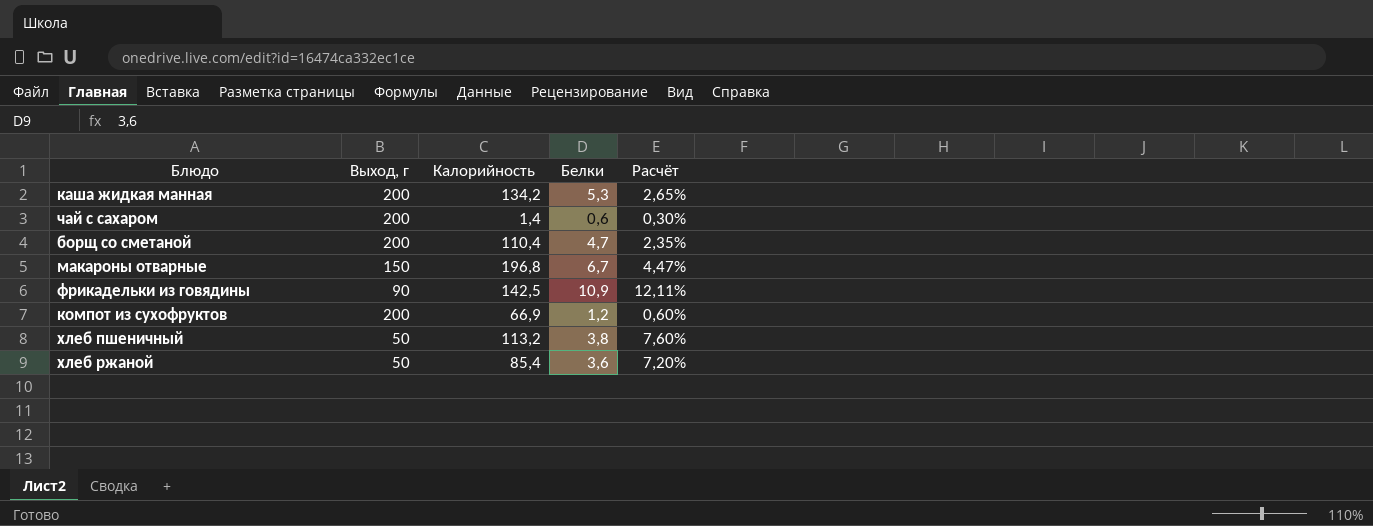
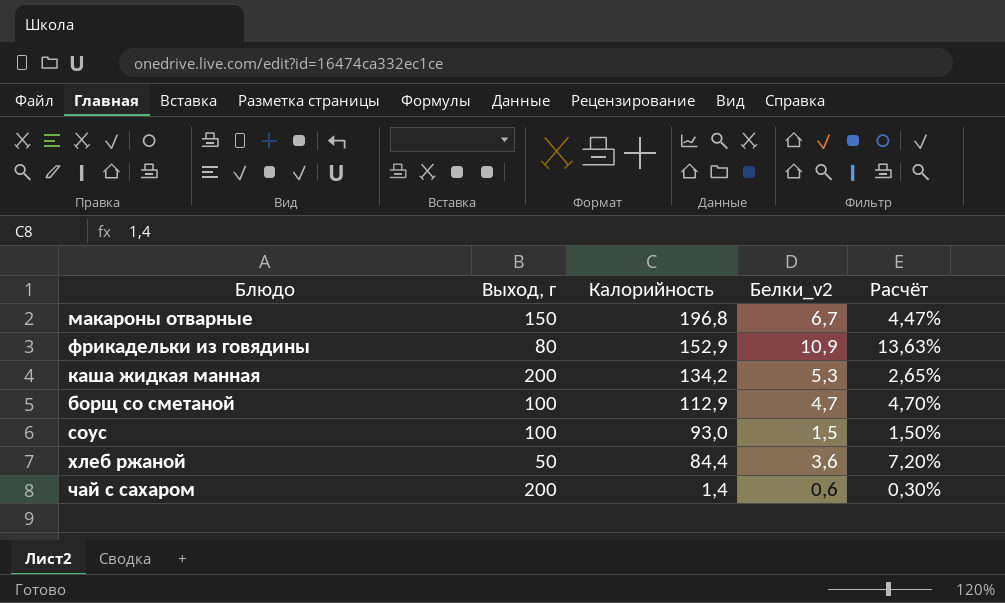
row order: none -> Калорийность descending
column name: Белки -> Белки_v2
row компот из сухофруктов: 200 | 66,9 | 1,2 | 0,60% -> none
row хлеб пшеничный: 50 | 113,2 | 3,8 | 7,60% -> none
фрикадельки из говядины | Выход, г: 90 -> 80
фрикадельки из говядины | Калорийность: 142,5 -> 152,9
фрикадельки из говядины | Расчёт: 12,11% -> 13,63%
борщ со сметаной | Выход, г: 200 -> 100
борщ со сметаной | Калорийность: 110,4 -> 112,9
борщ со сметаной | Расчёт: 2,35% -> 4,70%
row соус: none -> 100 | 93,0 | 1,5 | 1,50%
хлеб ржаной | Калорийность: 85,4 -> 84,4

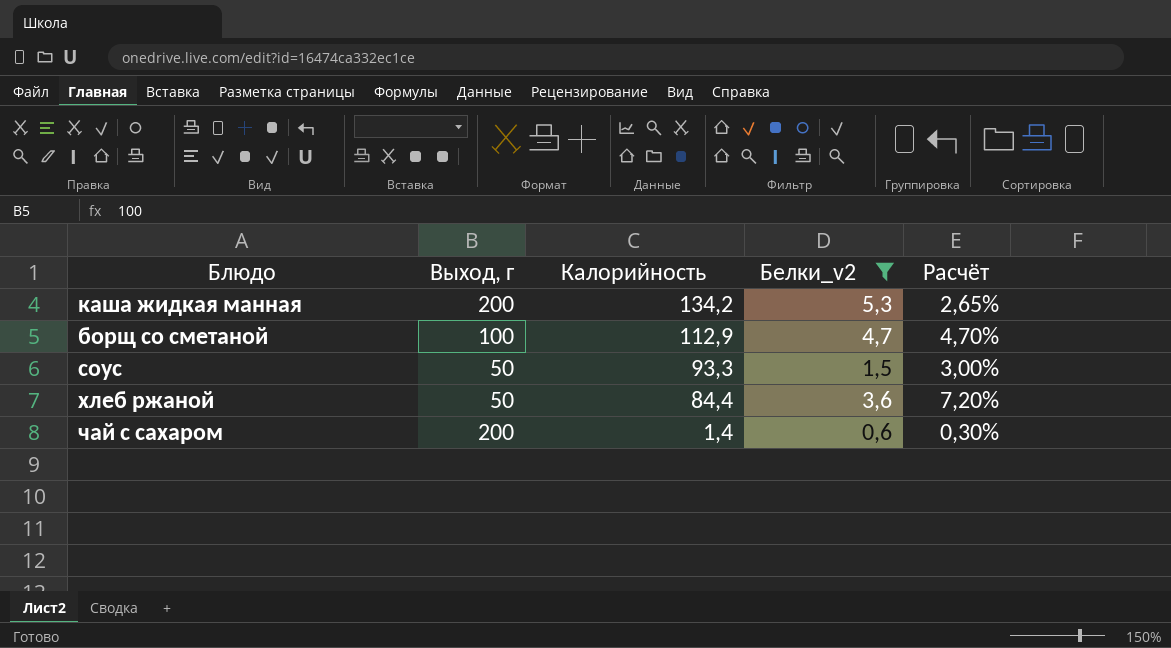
filter: none -> Белки_v2 <= 5,3
соус | Выход, г: 100 -> 50
соус | Калорийность: 93,0 -> 93,3
соус | Расчёт: 1,50% -> 3,00%

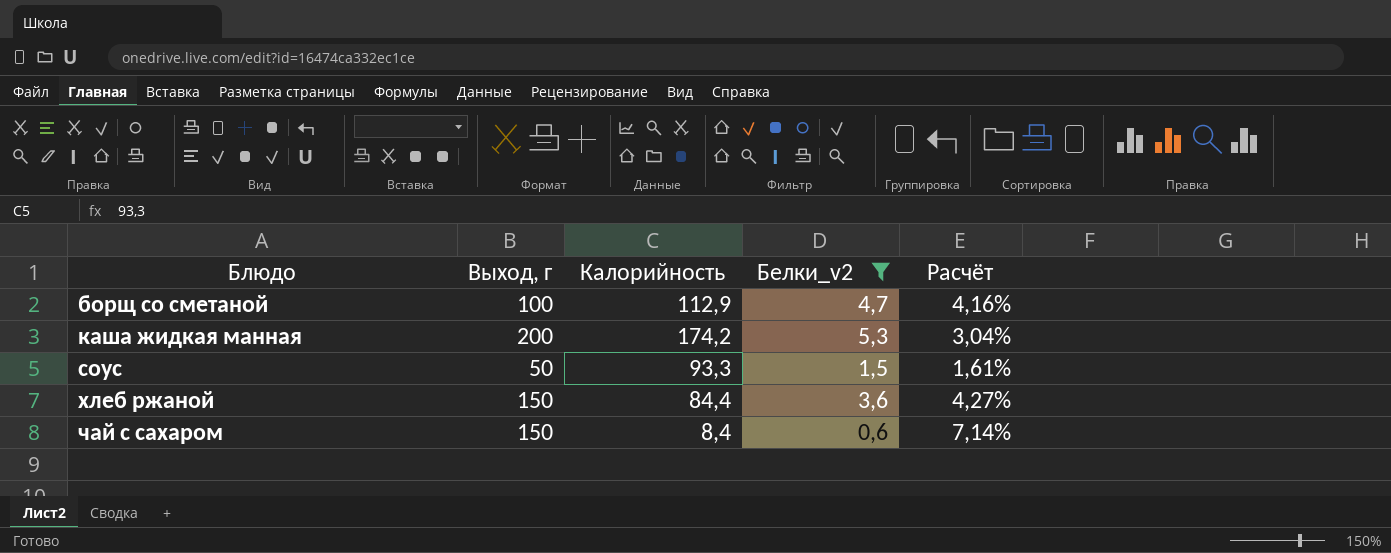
row order: Калорийность descending -> Блюдо ascending
column Расчёт | formula: [Белки_v2] / [Выход, г] -> [Белки_v2] / [Калорийность]
каша жидкая манная | Калорийность: 134,2 -> 174,2
хлеб ржаной | Выход, г: 50 -> 150
чай с сахаром | Выход, г: 200 -> 150
чай с сахаром | Калорийность: 1,4 -> 8,4

